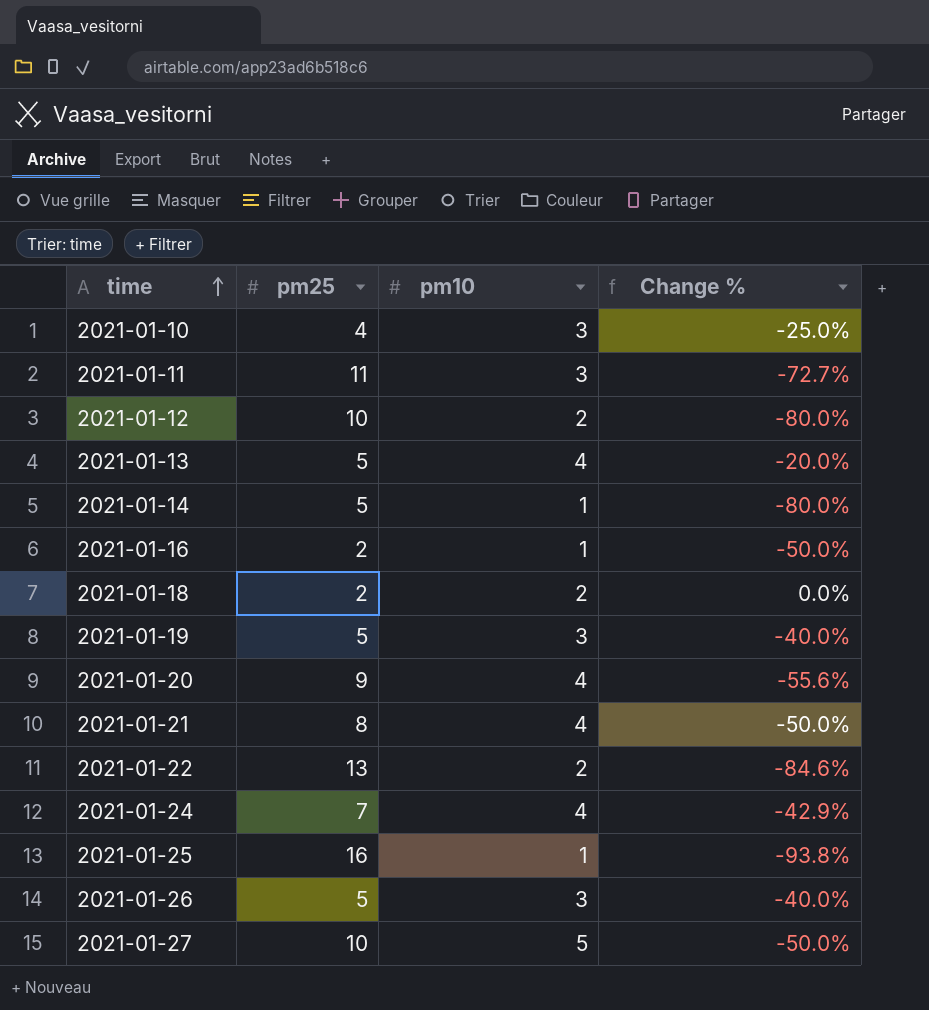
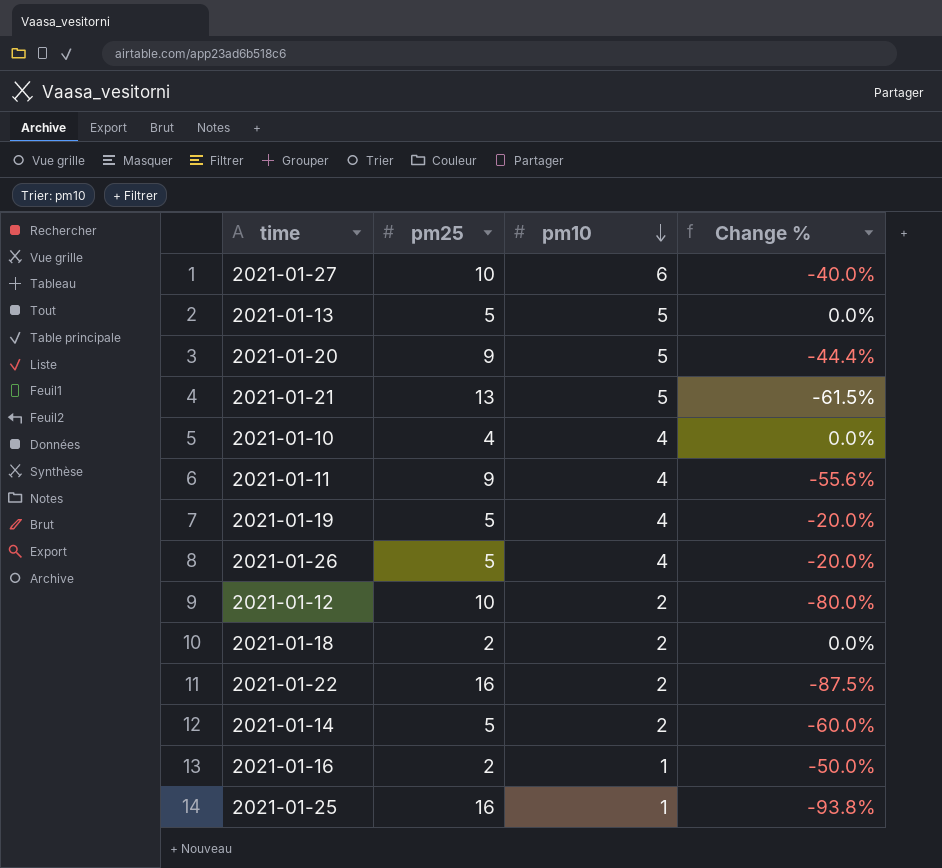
row order: time ascending -> pm10 descending
row 2021-01-24: 7 | 4 | -42.9% -> none
2021-01-27 | pm10: 5 -> 6
2021-01-27 | Change %: -50.0% -> -40.0%
2021-01-13 | pm10: 4 -> 5
2021-01-13 | Change %: -20.0% -> 0.0%
2021-01-20 | pm10: 4 -> 5
2021-01-20 | Change %: -55.6% -> -44.4%
2021-01-21 | pm25: 8 -> 13
2021-01-21 | pm10: 4 -> 5
2021-01-21 | Change %: -50.0% -> -61.5%
2021-01-10 | pm10: 3 -> 4
2021-01-10 | Change %: -25.0% -> 0.0%
2021-01-11 | pm25: 11 -> 9
2021-01-11 | pm10: 3 -> 4
2021-01-11 | Change %: -72.7% -> -55.6%
2021-01-19 | pm10: 3 -> 4
2021-01-19 | Change %: -40.0% -> -20.0%
2021-01-26 | pm10: 3 -> 4
2021-01-26 | Change %: -40.0% -> -20.0%
2021-01-22 | pm25: 13 -> 16
2021-01-22 | Change %: -84.6% -> -87.5%
2021-01-14 | pm10: 1 -> 2
2021-01-14 | Change %: -80.0% -> -60.0%

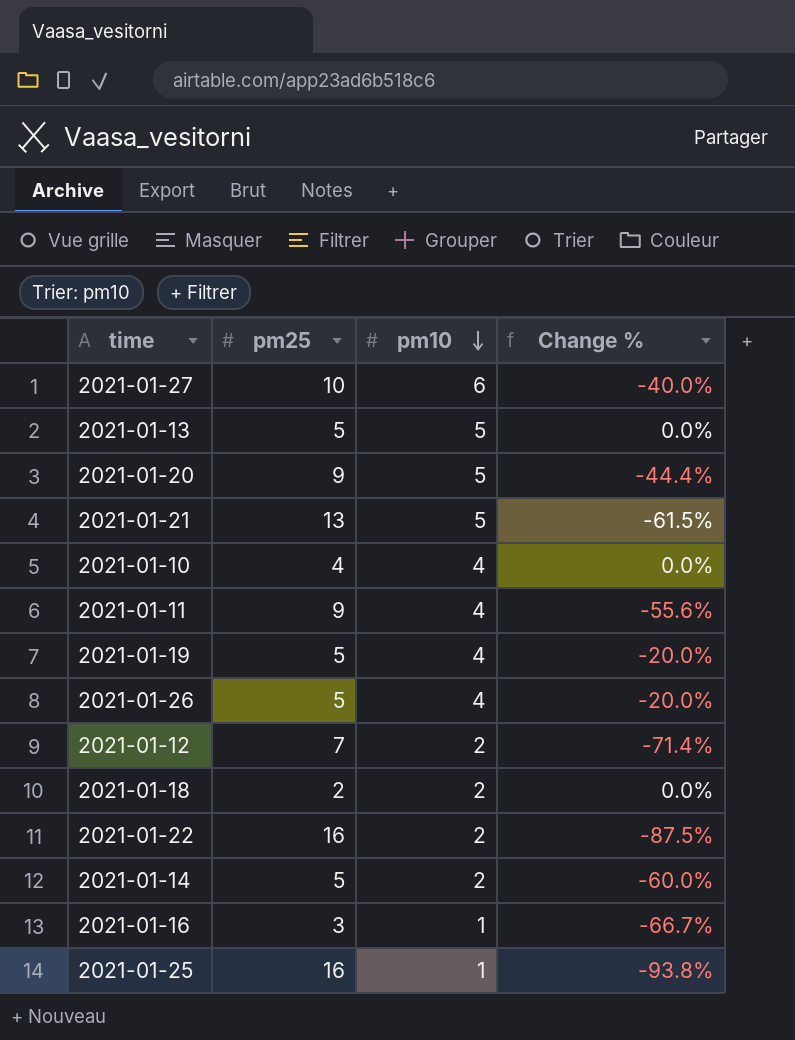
2021-01-12 | pm25: 10 -> 7
2021-01-12 | Change %: -80.0% -> -71.4%
2021-01-16 | pm25: 2 -> 3
2021-01-16 | Change %: -50.0% -> -66.7%

